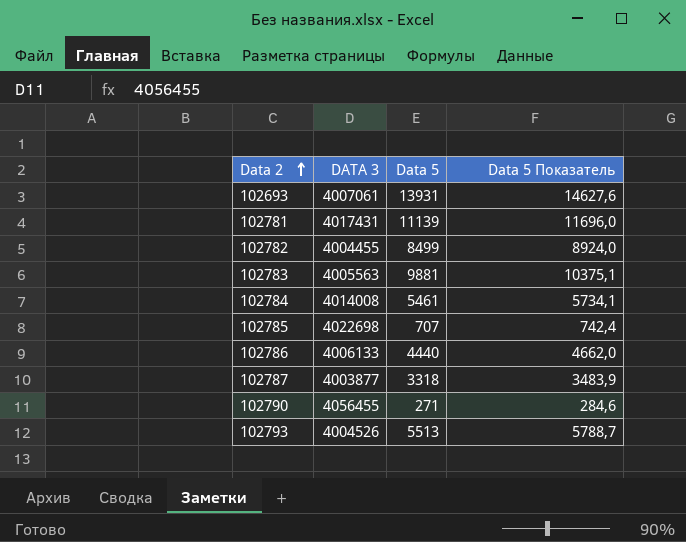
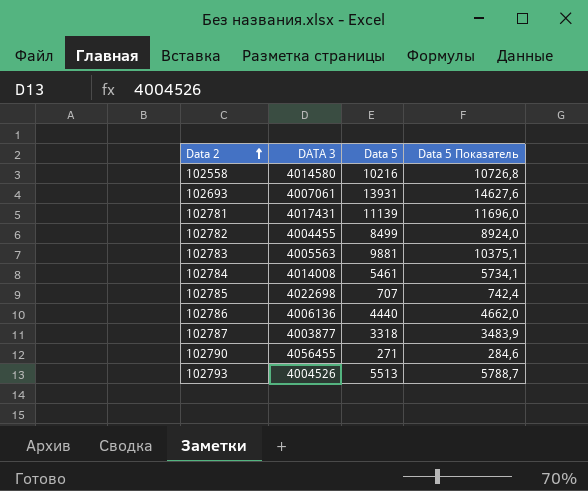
row 102558: none -> 4014580 | 10216 | 10726,8
102786 | DATA 3: 4006133 -> 4006136

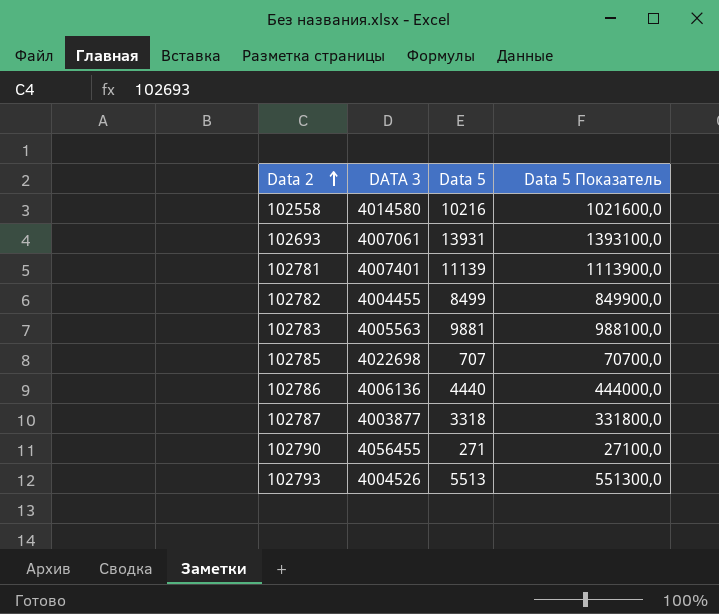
column Data 5 Показатель | formula: [Data 5] * 1,05 -> [Data 5] * 100
row 102784: 4014008 | 5461 | 5734,1 -> none
102781 | DATA 3: 4017431 -> 4007401

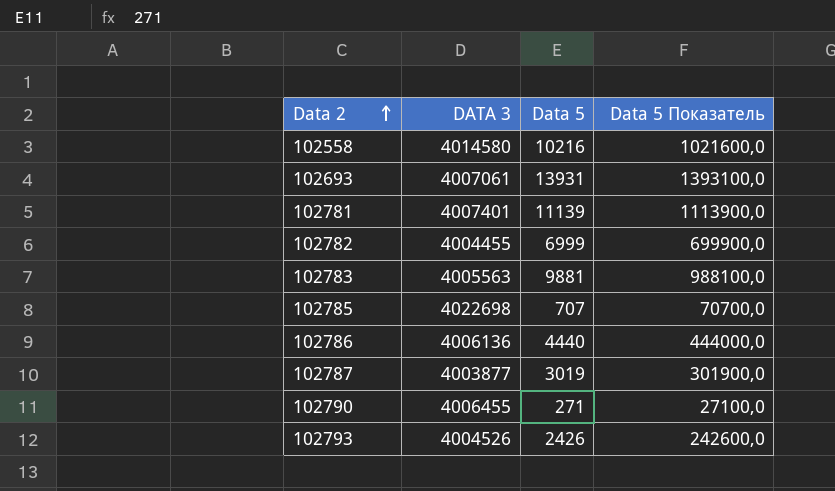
102782 | Data 5: 8499 -> 6999
102782 | Data 5 Показатель: 849900,0 -> 699900,0
102787 | Data 5: 3318 -> 3019
102787 | Data 5 Показатель: 331800,0 -> 301900,0
102790 | DATA 3: 4056455 -> 4006455
102793 | Data 5: 5513 -> 2426
102793 | Data 5 Показатель: 551300,0 -> 242600,0

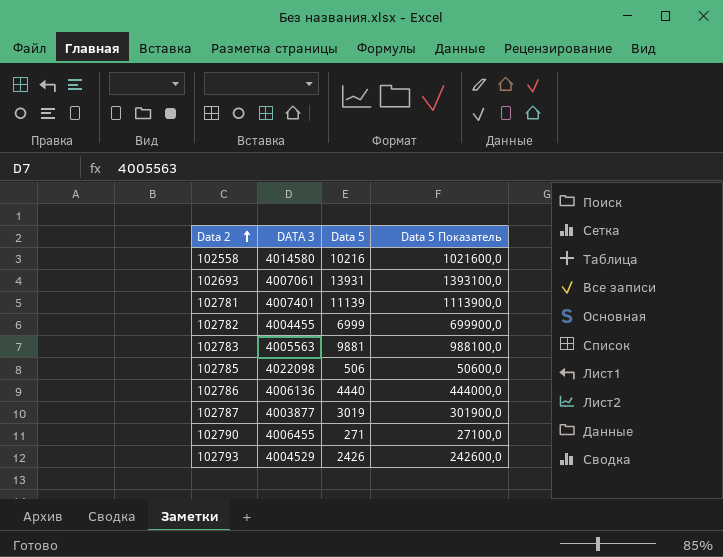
102785 | DATA 3: 4022698 -> 4022098
102785 | Data 5: 707 -> 506
102785 | Data 5 Показатель: 70700,0 -> 50600,0
102793 | DATA 3: 4004526 -> 4004529

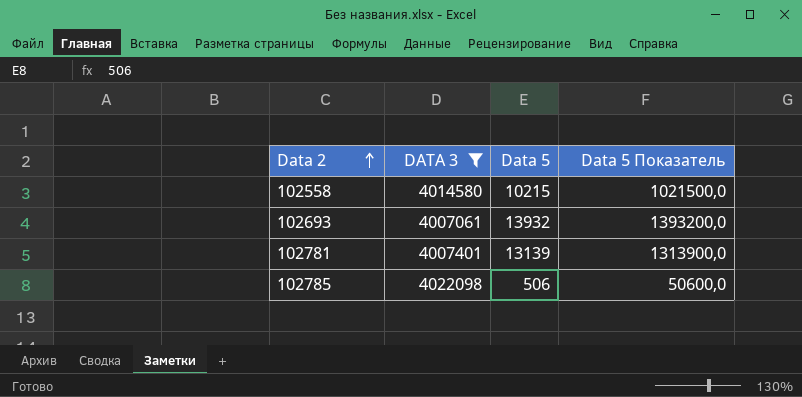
filter: none -> DATA 3 >= 4007061
102558 | Data 5: 10216 -> 10215
102558 | Data 5 Показатель: 1021600,0 -> 1021500,0
102693 | Data 5: 13931 -> 13932
102693 | Data 5 Показатель: 1393100,0 -> 1393200,0
102781 | Data 5: 11139 -> 13139
102781 | Data 5 Показатель: 1113900,0 -> 1313900,0

